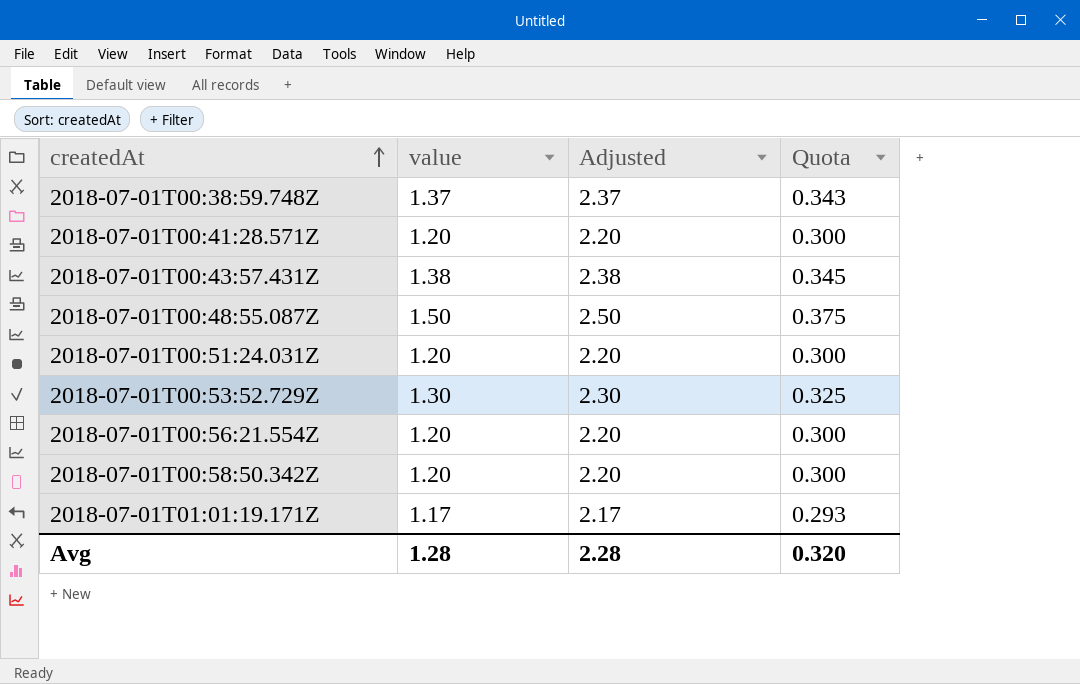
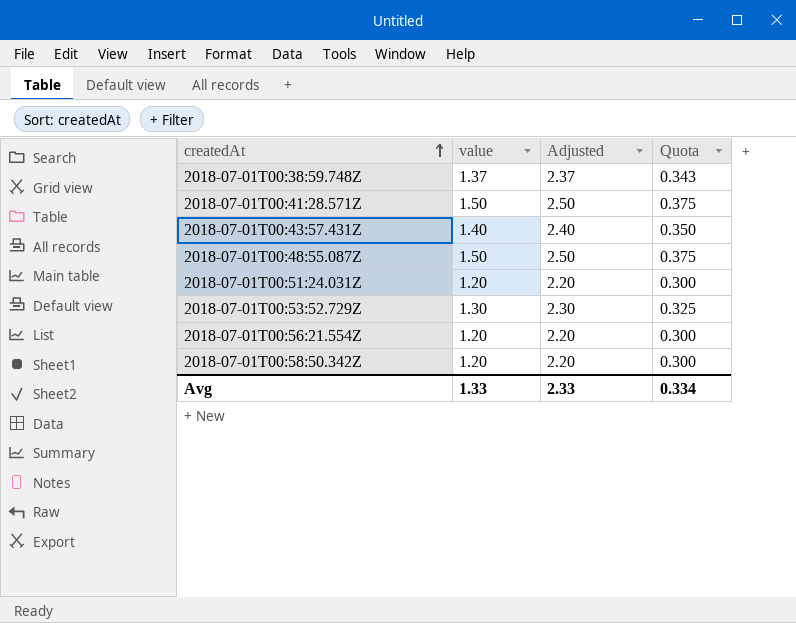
row 2018-07-01T01:01:19.171Z: 1.17 | 2.17 | 0.293 -> none
2018-07-01T00:41:28.571Z | value: 1.20 -> 1.50
2018-07-01T00:41:28.571Z | Adjusted: 2.20 -> 2.50
2018-07-01T00:41:28.571Z | Quota: 0.300 -> 0.375
2018-07-01T00:43:57.431Z | value: 1.38 -> 1.40
2018-07-01T00:43:57.431Z | Adjusted: 2.38 -> 2.40
2018-07-01T00:43:57.431Z | Quota: 0.345 -> 0.350
Avg | value: 1.28 -> 1.33
Avg | Adjusted: 2.28 -> 2.33
Avg | Quota: 0.320 -> 0.334

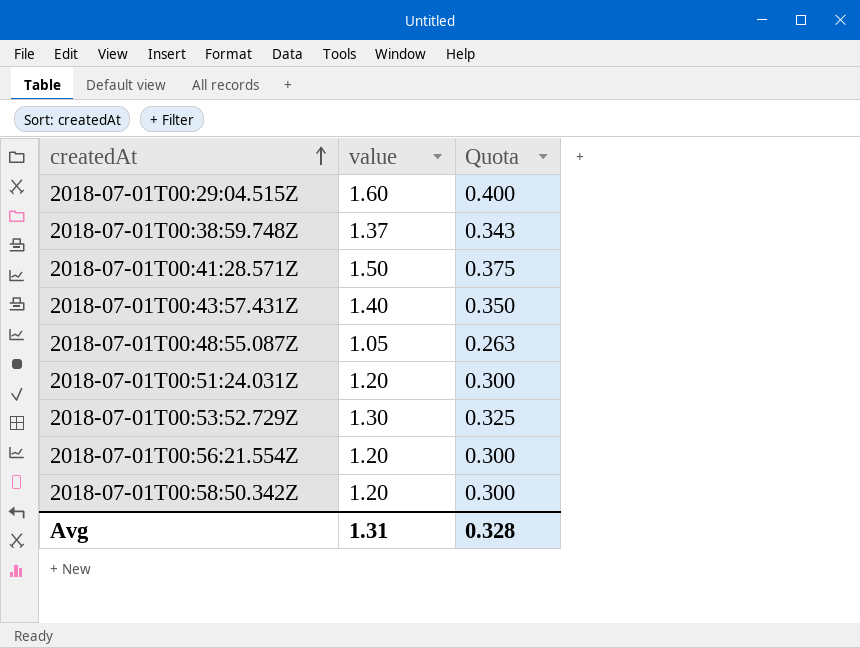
column Adjusted | formula: [value] + 1 -> none
row 2018-07-01T00:29:04.515Z: none -> 1.60 | 0.400
2018-07-01T00:48:55.087Z | value: 1.50 -> 1.05
2018-07-01T00:48:55.087Z | Quota: 0.375 -> 0.263
Avg | value: 1.33 -> 1.31
Avg | Quota: 0.334 -> 0.328

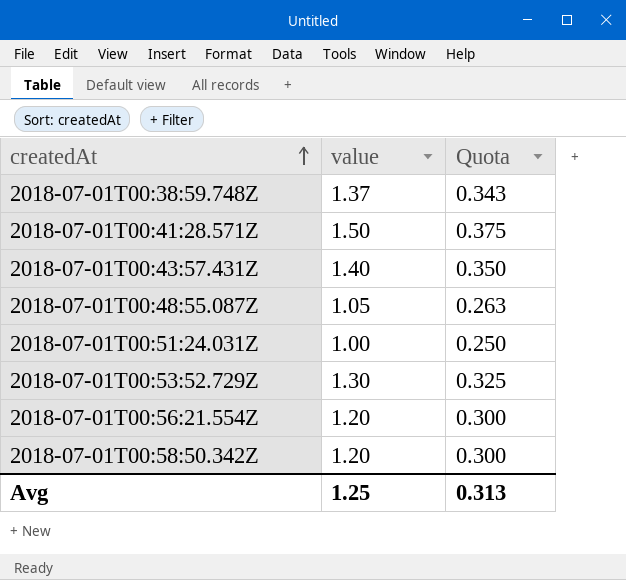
row 2018-07-01T00:29:04.515Z: 1.60 | 0.400 -> none
2018-07-01T00:51:24.031Z | value: 1.20 -> 1.00
2018-07-01T00:51:24.031Z | Quota: 0.300 -> 0.250
Avg | value: 1.31 -> 1.25
Avg | Quota: 0.328 -> 0.313

